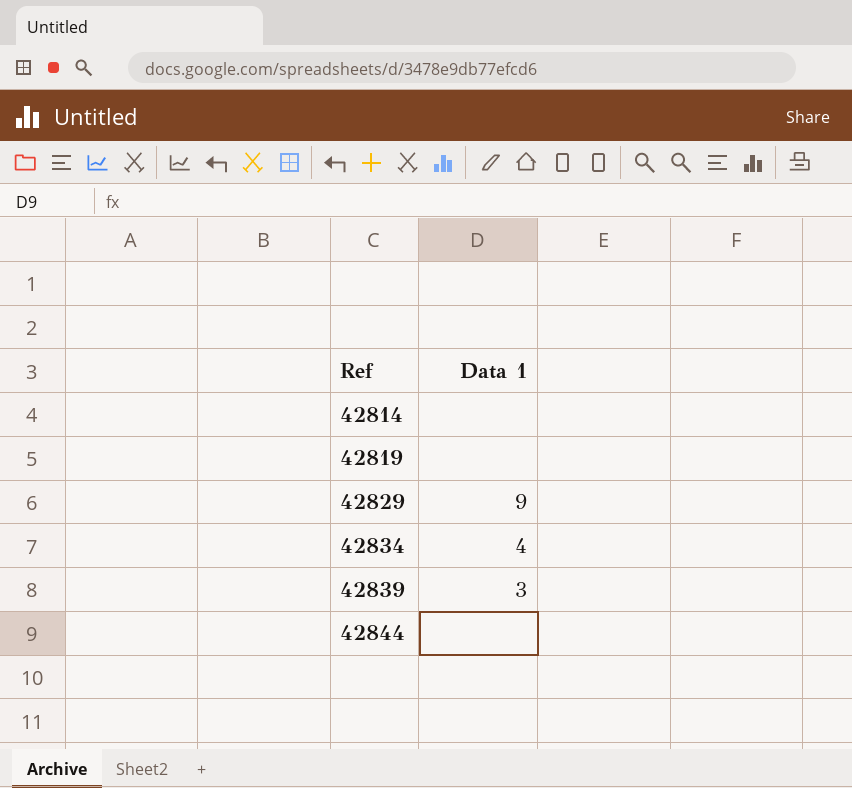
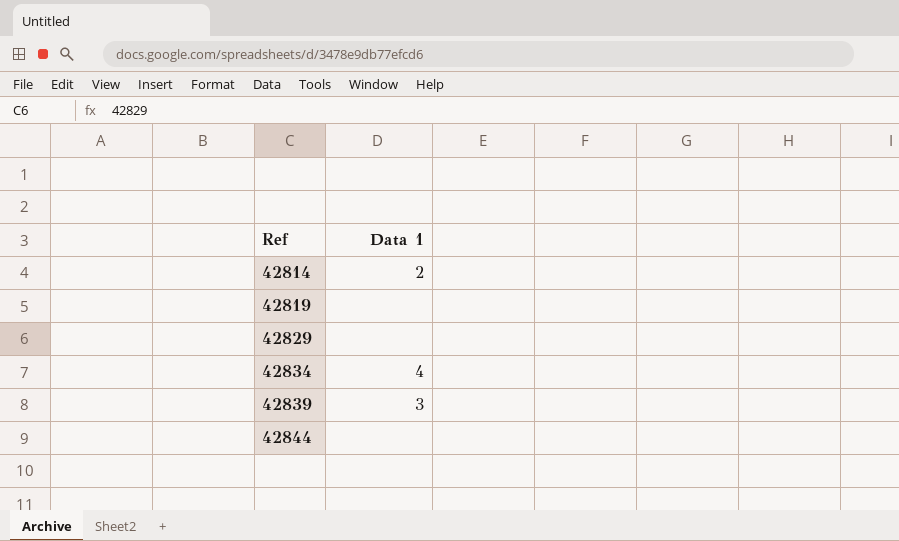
42814 | Data 1: none -> 2
42829 | Data 1: 9 -> none

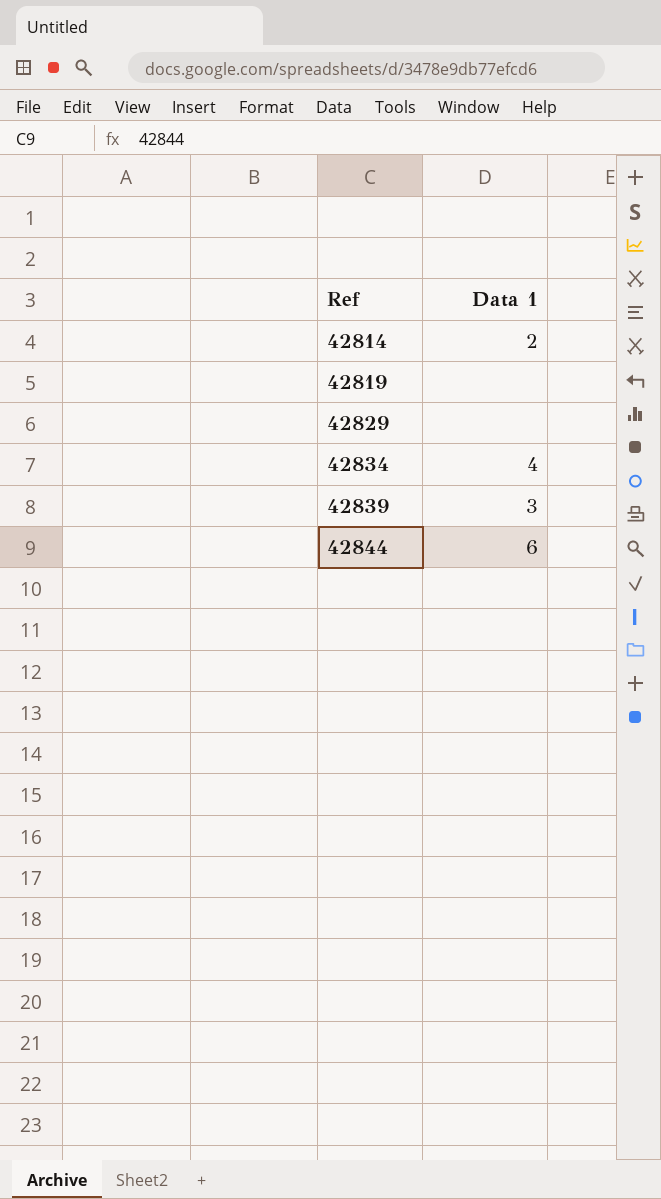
42844 | Data 1: none -> 6

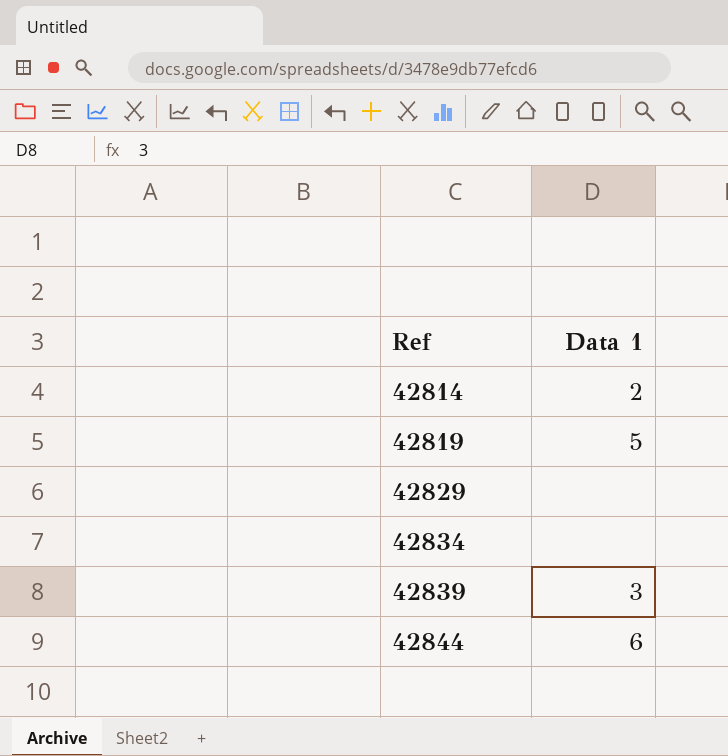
42819 | Data 1: none -> 5
42834 | Data 1: 4 -> none

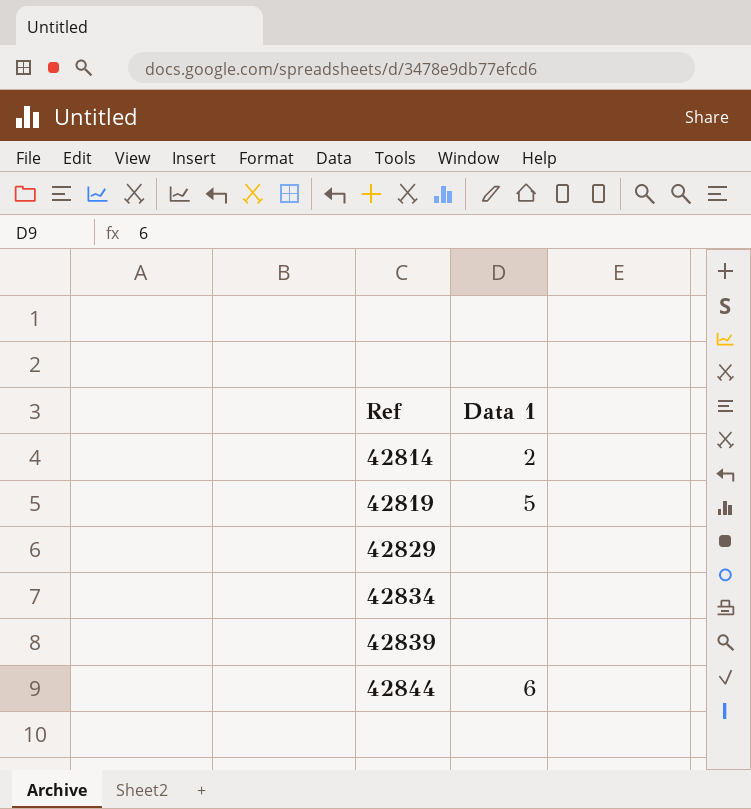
42839 | Data 1: 3 -> none

